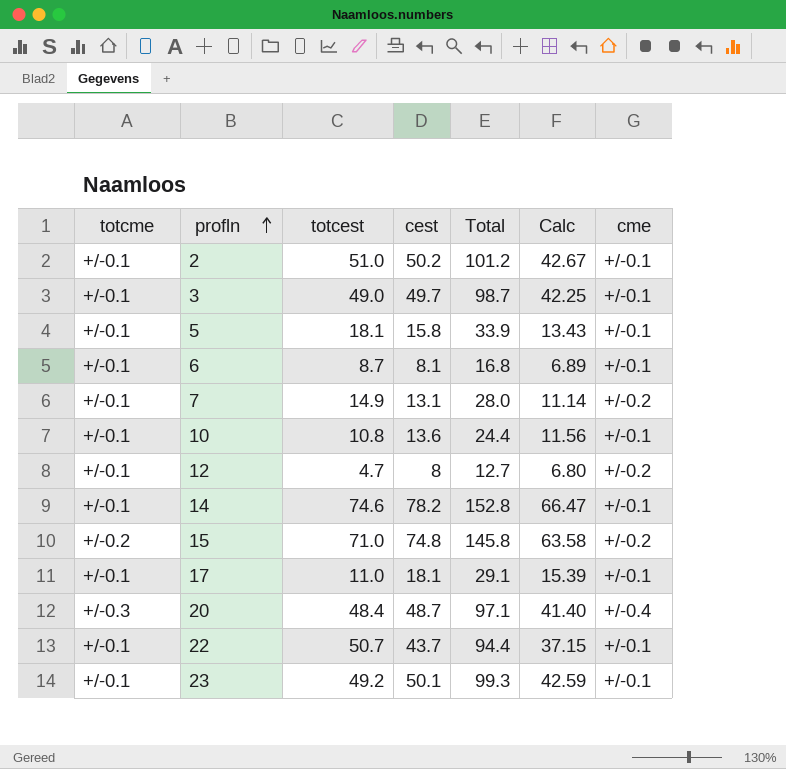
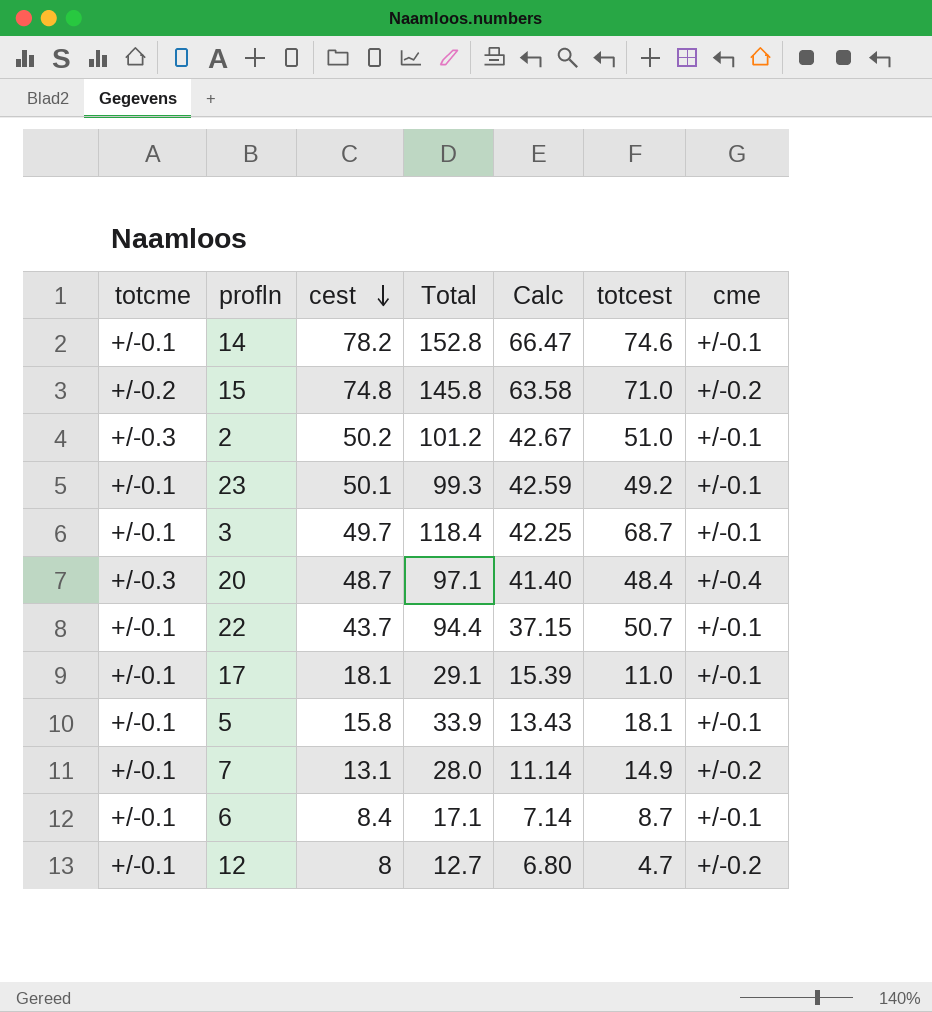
row order: profln ascending -> cest descending
column totcest | position: 3 -> 6
row 10: +/-0.1 | 10.8 | 13.6 | 24.4 | 11.56 | +/-0.1 -> none
2 | totcme: +/-0.1 -> +/-0.3
3 | Total: 98.7 -> 118.4
3 | totcest: 49.0 -> 68.7
6 | cest: 8.1 -> 8.4
6 | Total: 16.8 -> 17.1
6 | Calc: 6.89 -> 7.14

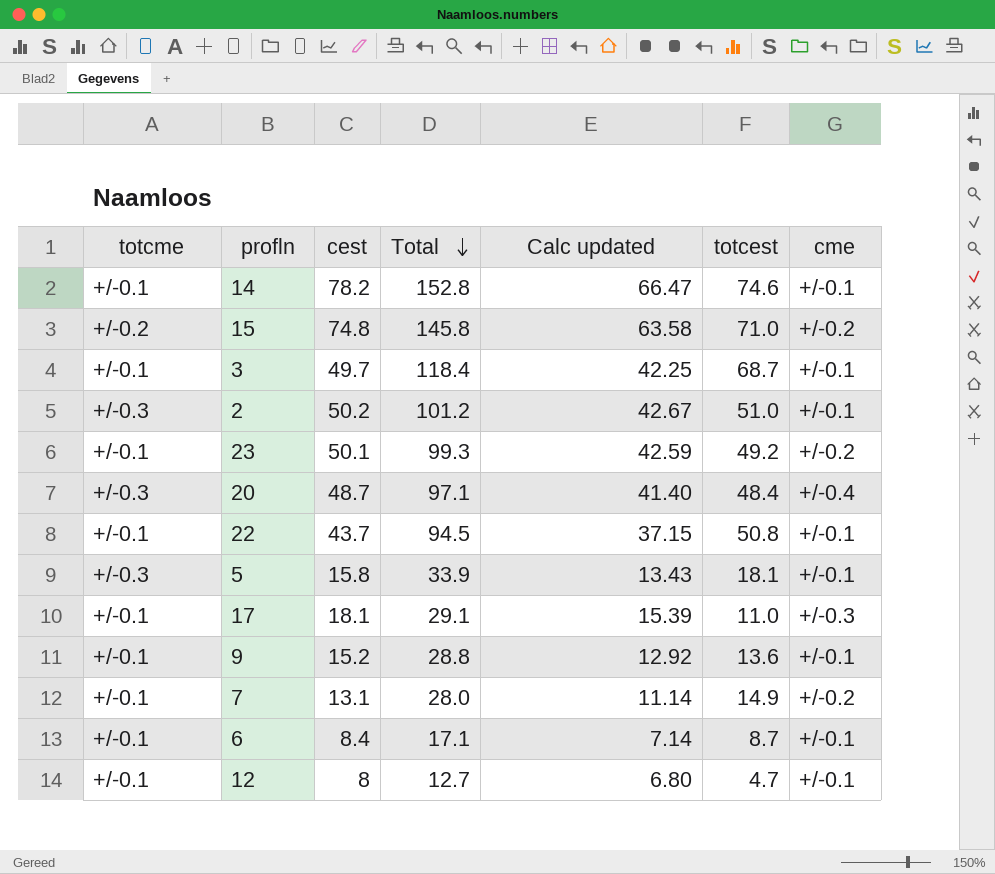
row order: cest descending -> Total descending
column name: Calc -> Calc updated
23 | cme: +/-0.1 -> +/-0.2
22 | Total: 94.4 -> 94.5
22 | totcest: 50.7 -> 50.8
5 | totcme: +/-0.1 -> +/-0.3
17 | cme: +/-0.1 -> +/-0.3
row 9: none -> +/-0.1 | 15.2 | 28.8 | 12.92 | 13.6 | +/-0.1
12 | cme: +/-0.2 -> +/-0.1

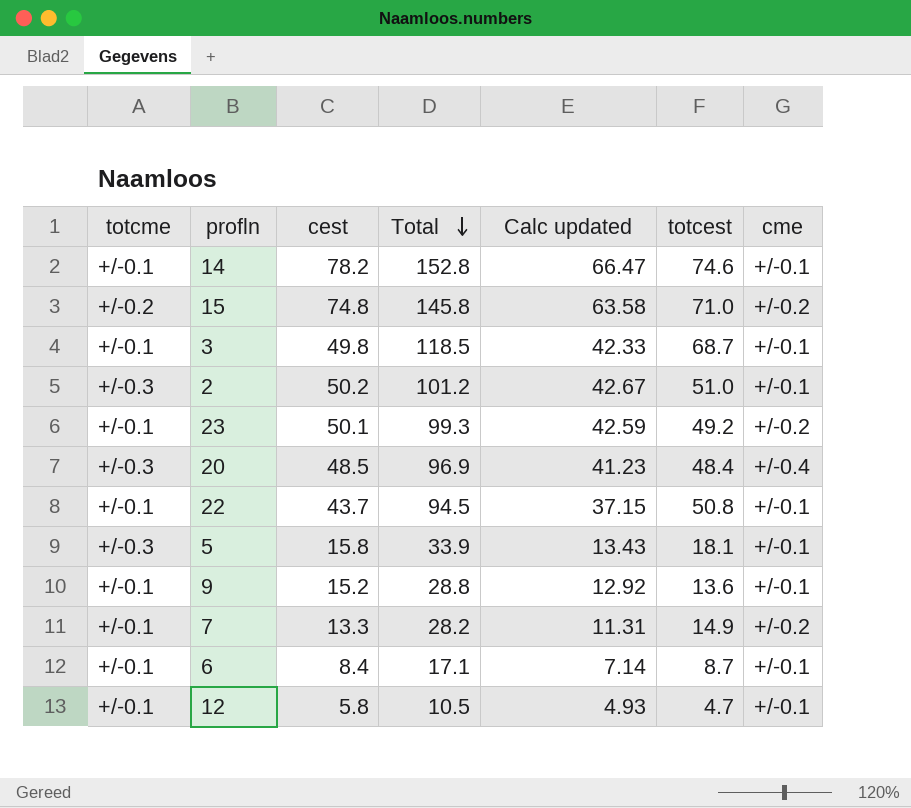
row 17: +/-0.1 | 18.1 | 29.1 | 15.39 | 11.0 | +/-0.3 -> none
3 | cest: 49.7 -> 49.8
3 | Total: 118.4 -> 118.5
3 | Calc updated: 42.25 -> 42.33
20 | cest: 48.7 -> 48.5
20 | Total: 97.1 -> 96.9
20 | Calc updated: 41.40 -> 41.23
7 | cest: 13.1 -> 13.3
7 | Total: 28.0 -> 28.2
7 | Calc updated: 11.14 -> 11.31
12 | cest: 8 -> 5.8
12 | Total: 12.7 -> 10.5
12 | Calc updated: 6.80 -> 4.93

